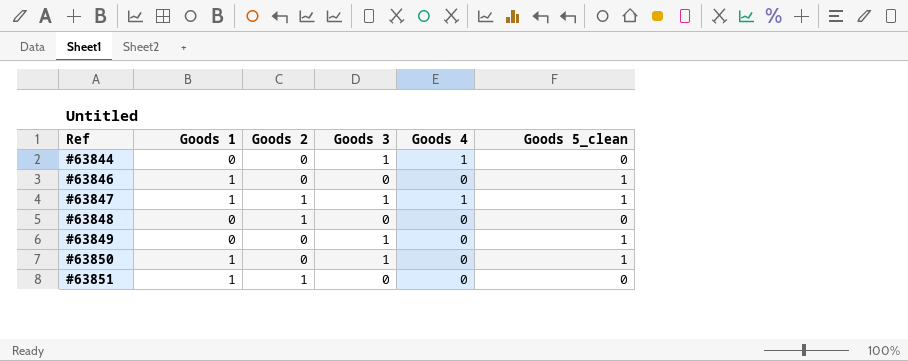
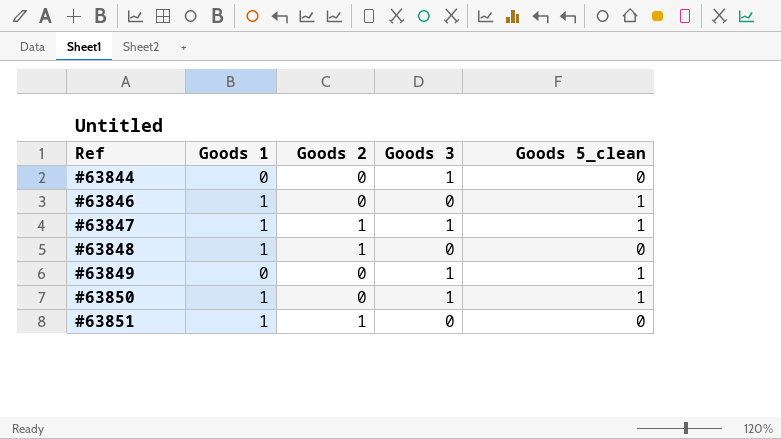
column Goods 4 | position: 5 -> none
#63848 | Goods 1: 0 -> 1

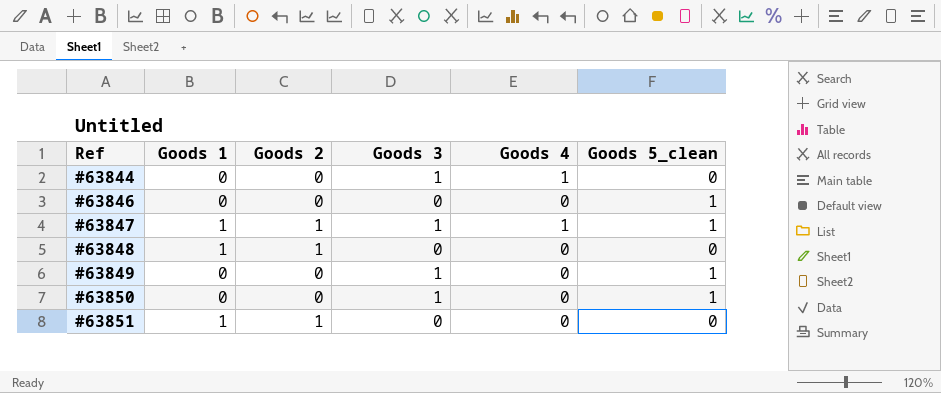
column Goods 4 | position: none -> 5
#63846 | Goods 1: 1 -> 0
#63850 | Goods 1: 1 -> 0

